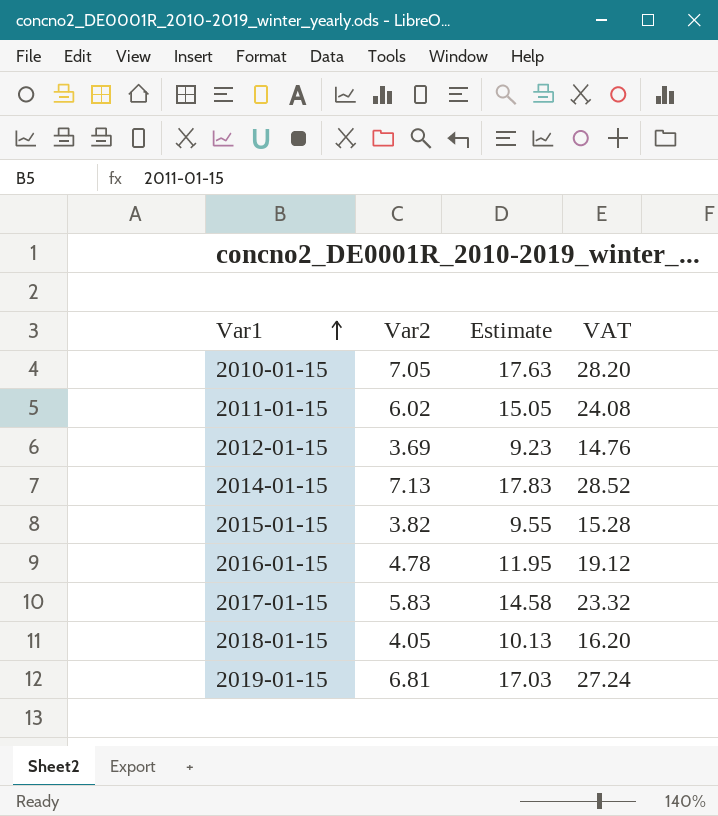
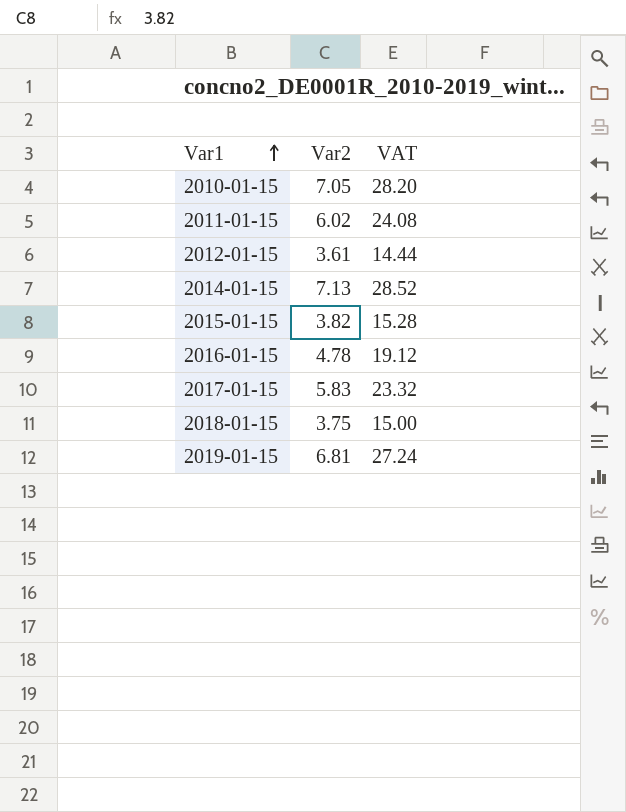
column Estimate | formula: [Var2] * 2.5 -> none
2012-01-15 | Var2: 3.69 -> 3.61
2012-01-15 | VAT: 14.76 -> 14.44
2018-01-15 | Var2: 4.05 -> 3.75
2018-01-15 | VAT: 16.20 -> 15.00

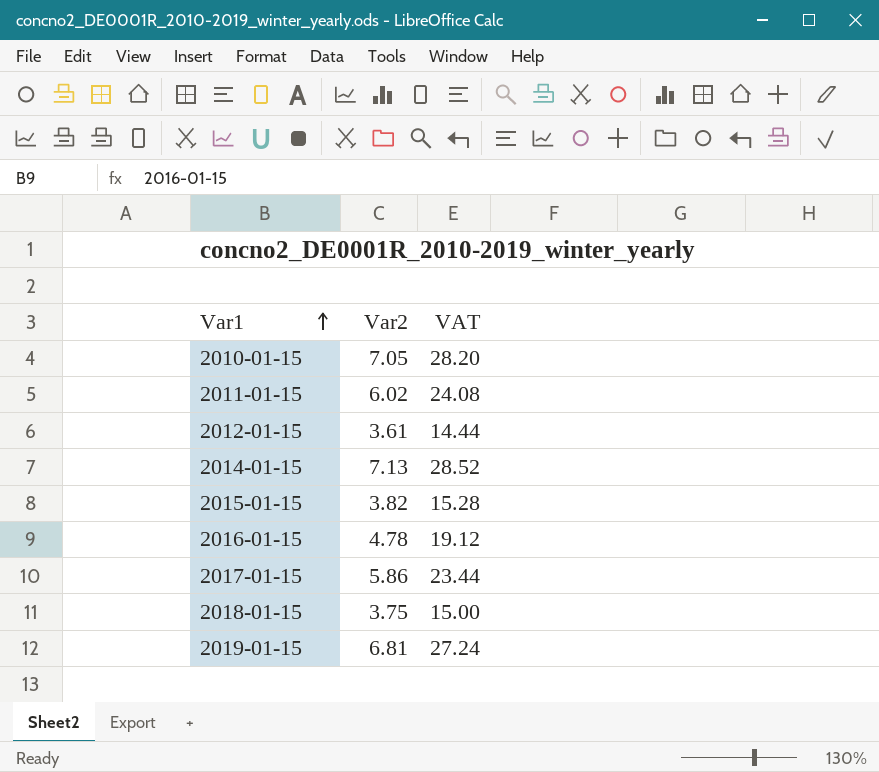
2017-01-15 | Var2: 5.83 -> 5.86
2017-01-15 | VAT: 23.32 -> 23.44

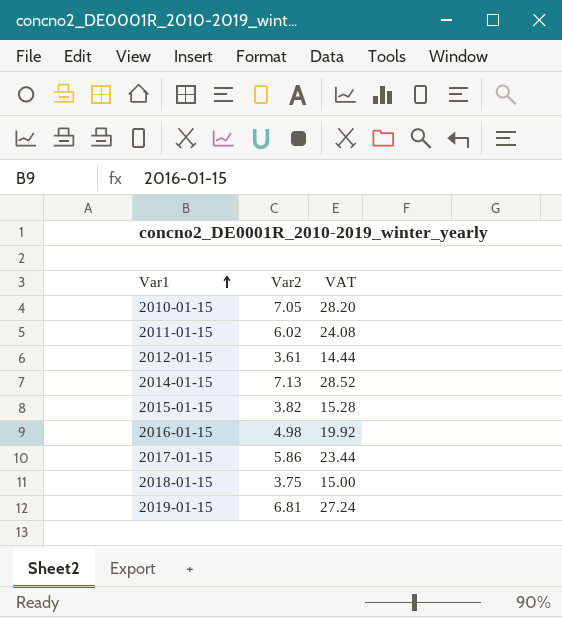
2016-01-15 | Var2: 4.78 -> 4.98
2016-01-15 | VAT: 19.12 -> 19.92

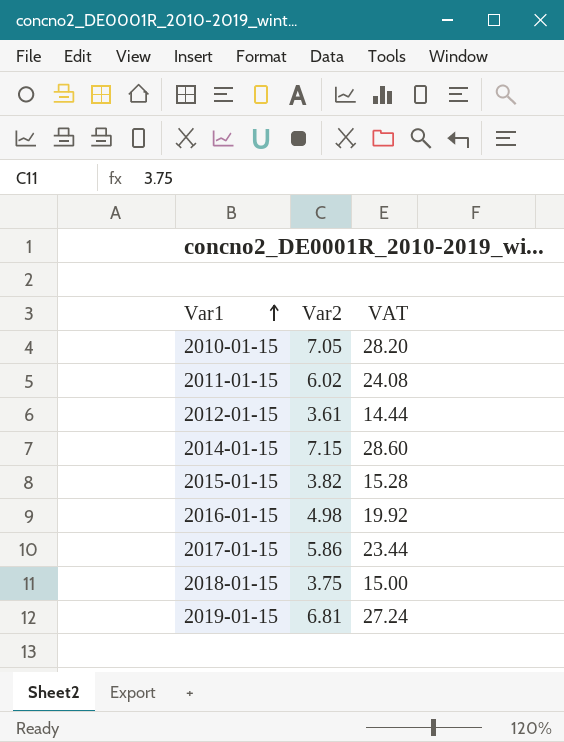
2014-01-15 | Var2: 7.13 -> 7.15
2014-01-15 | VAT: 28.52 -> 28.60

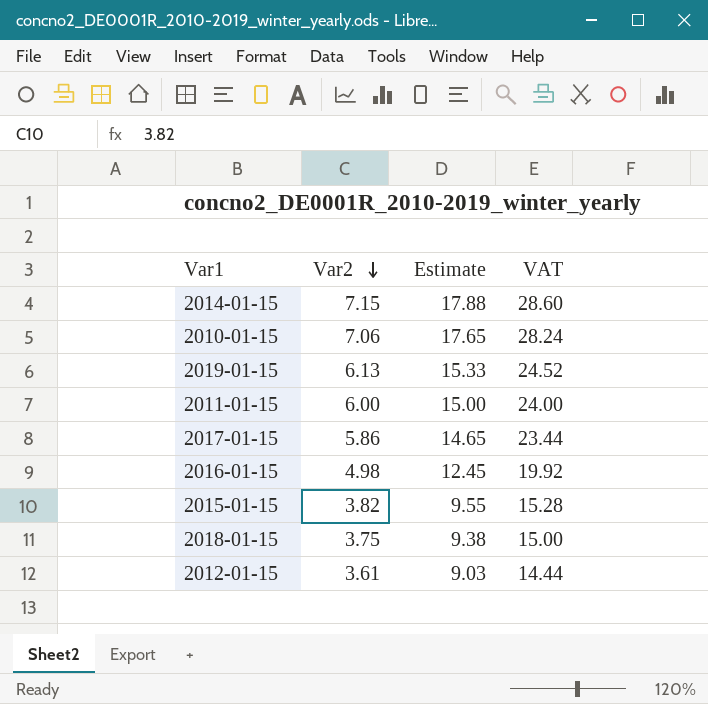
row order: Var1 ascending -> Var2 descending
column Estimate | formula: none -> [Var2] * 2.5
2010-01-15 | Var2: 7.05 -> 7.06
2010-01-15 | VAT: 28.20 -> 28.24
2019-01-15 | Var2: 6.81 -> 6.13
2019-01-15 | VAT: 27.24 -> 24.52
2011-01-15 | Var2: 6.02 -> 6.00
2011-01-15 | VAT: 24.08 -> 24.00

